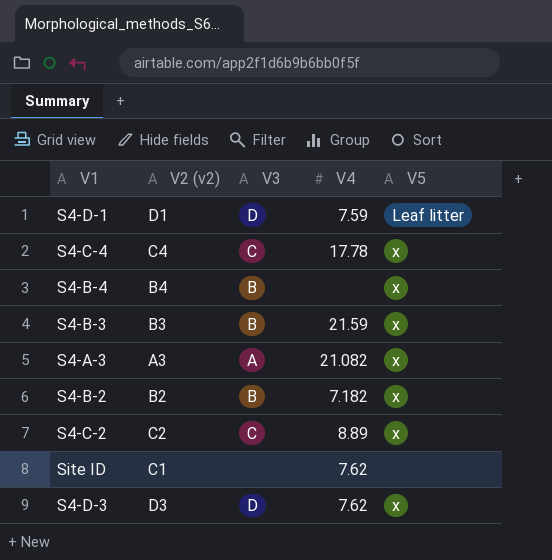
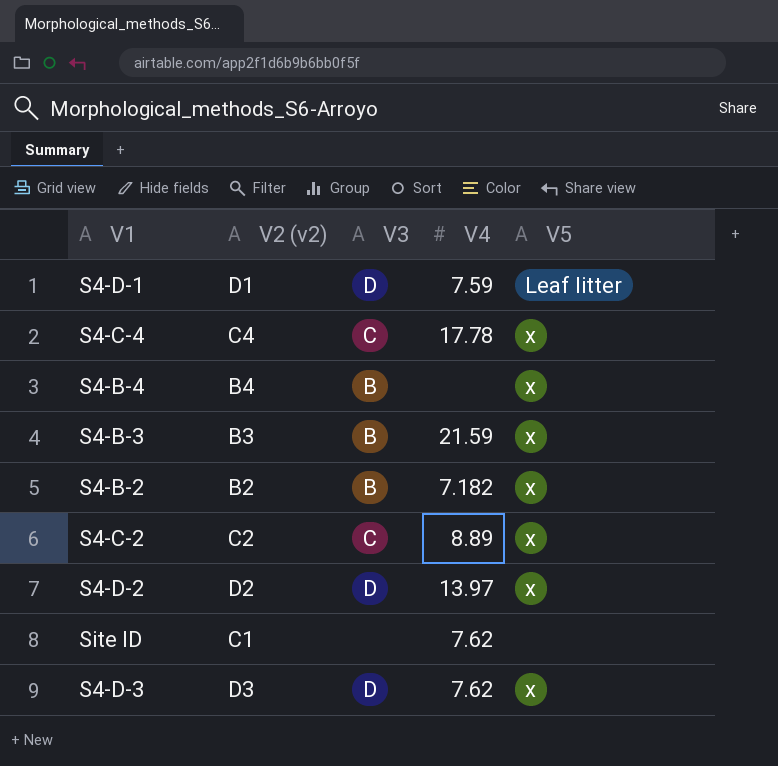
row S4-A-3: A3 | A | 21.082 | x -> none
row S4-D-2: none -> D2 | D | 13.97 | x

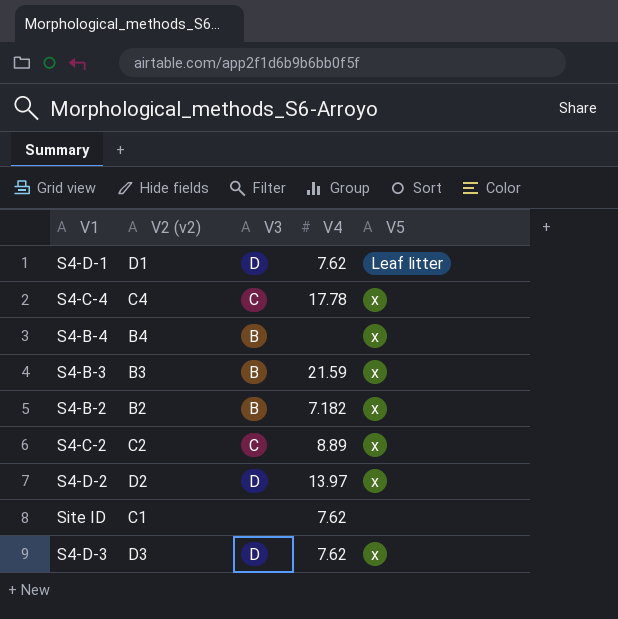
S4-D-1 | V4: 7.59 -> 7.62

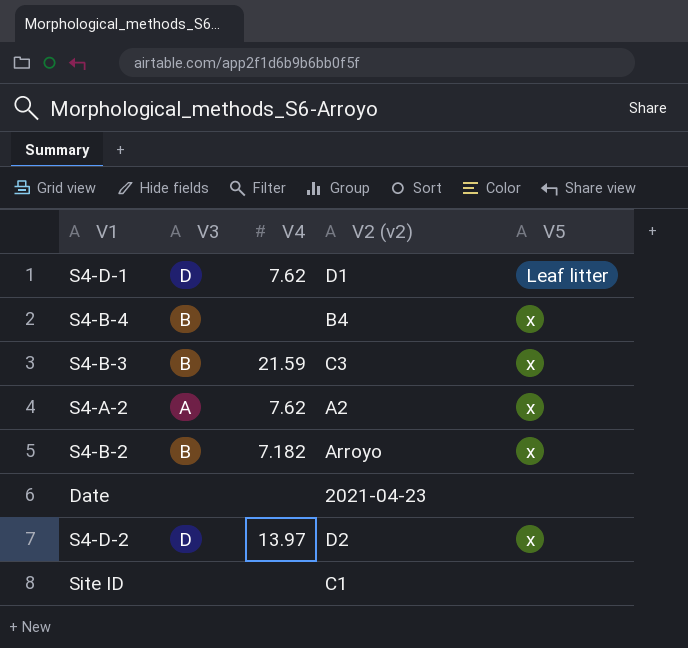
column V2 (v2) | position: 2 -> 4
row S4-C-4: C4 | C | 17.78 | x -> none
row S4-C-2: C2 | C | 8.89 | x -> none
row S4-D-3: D3 | D | 7.62 | x -> none
S4-B-3 | V2 (v2): B3 -> C3
row S4-A-2: none -> A | 7.62 | A2 | x
S4-B-2 | V2 (v2): B2 -> Arroyo
row Date: none -> none | none | 2021-04-23 | none
Site ID | V4: 7.62 -> none

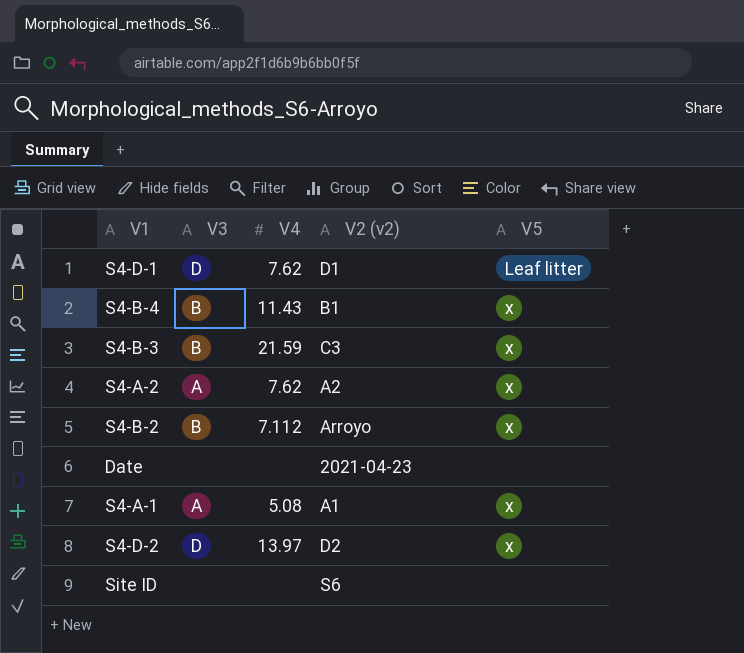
S4-B-4 | V4: none -> 11.43
S4-B-4 | V2 (v2): B4 -> B1
S4-B-2 | V4: 7.182 -> 7.112
row S4-A-1: none -> A | 5.08 | A1 | x
Site ID | V2 (v2): C1 -> S6

